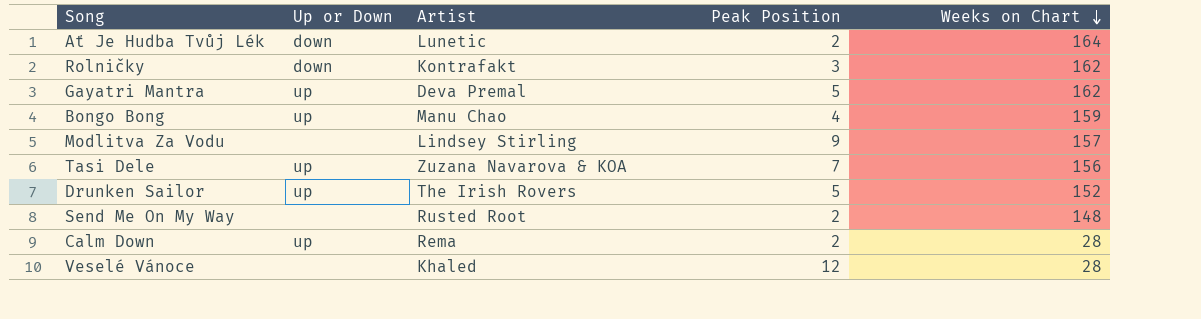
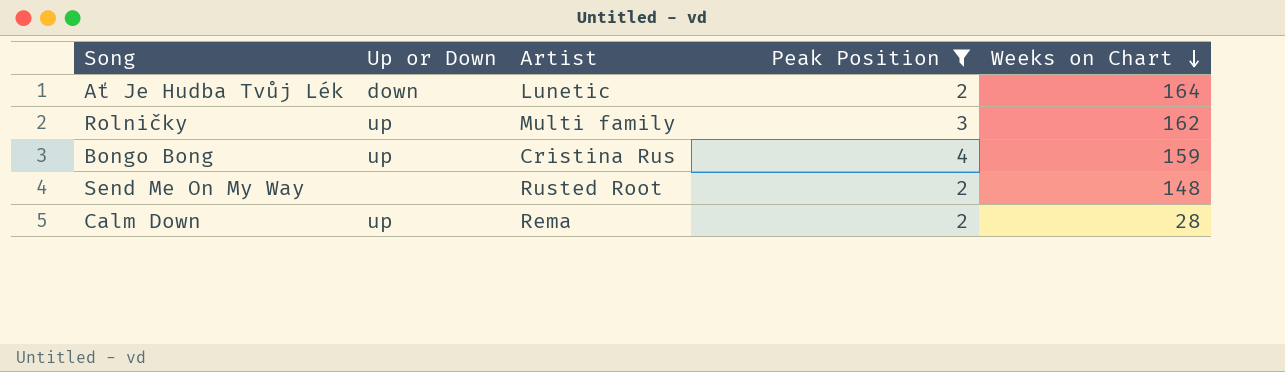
filter: none -> Peak Position <= 4
Rolničky | Up or Down: down -> up
Rolničky | Artist: Kontrafakt -> Multi family
Bongo Bong | Artist: Manu Chao -> Cristina Rus

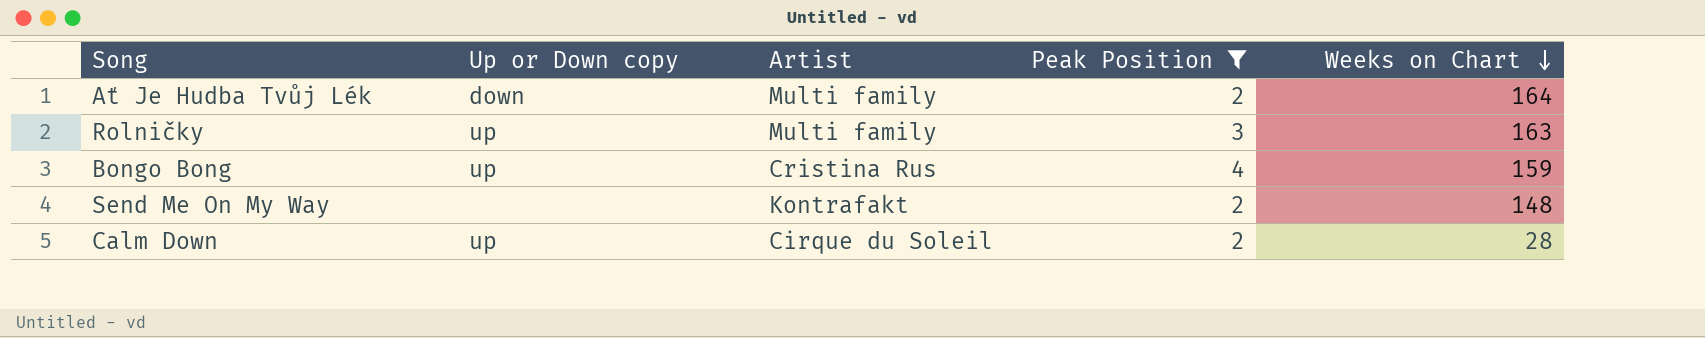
column name: Up or Down -> Up or Down copy
Ať Je Hudba Tvůj Lék | Artist: Lunetic -> Multi family
Rolničky | Weeks on Chart: 162 -> 163
Send Me On My Way | Artist: Rusted Root -> Kontrafakt
Calm Down | Artist: Rema -> Cirque du Soleil

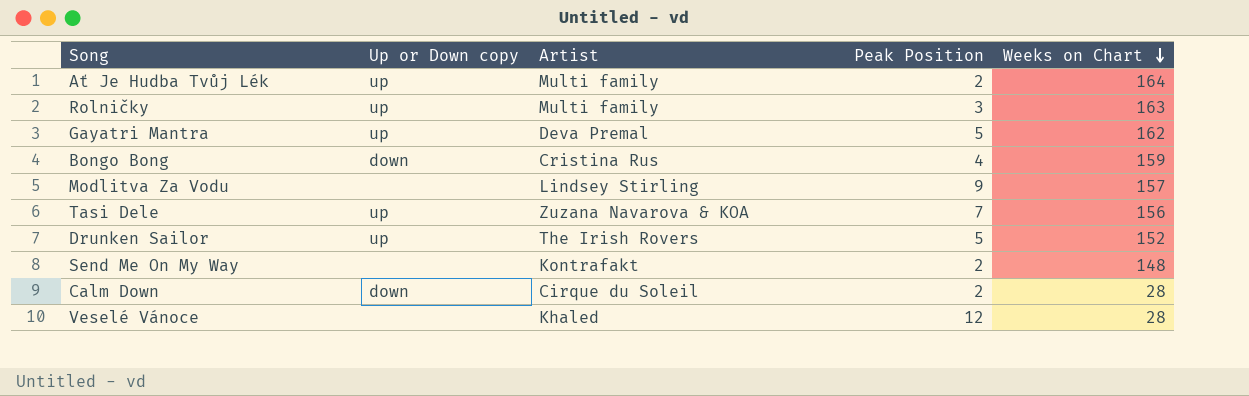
filter: Peak Position <= 4 -> none
Ať Je Hudba Tvůj Lék | Up or Down copy: down -> up
Bongo Bong | Up or Down copy: up -> down
Calm Down | Up or Down copy: up -> down

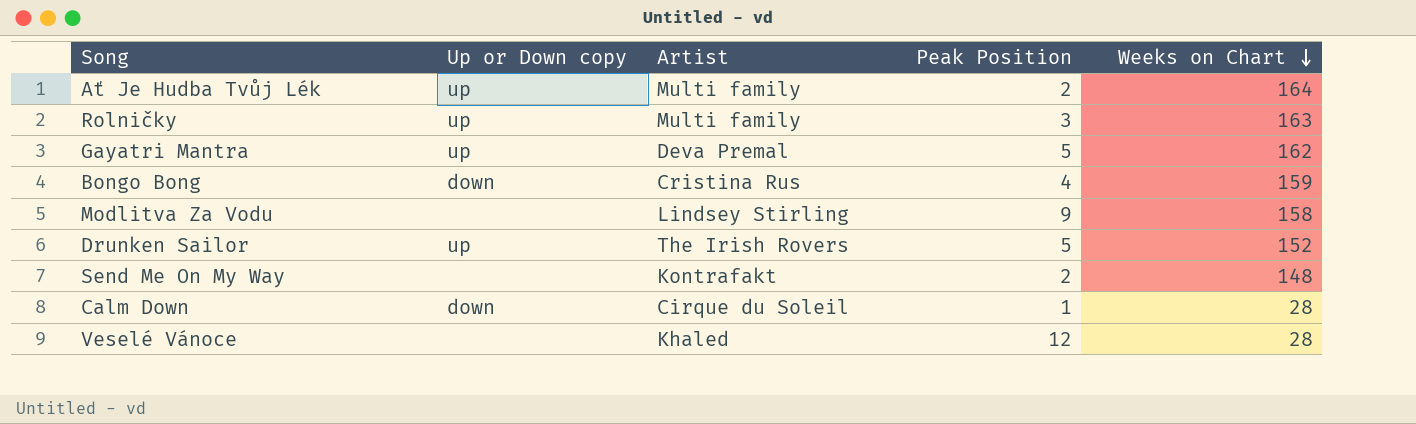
row Tasi Dele: up | Zuzana Navarova & KOA | 7 | 156 -> none
Modlitva Za Vodu | Weeks on Chart: 157 -> 158
Calm Down | Peak Position: 2 -> 1

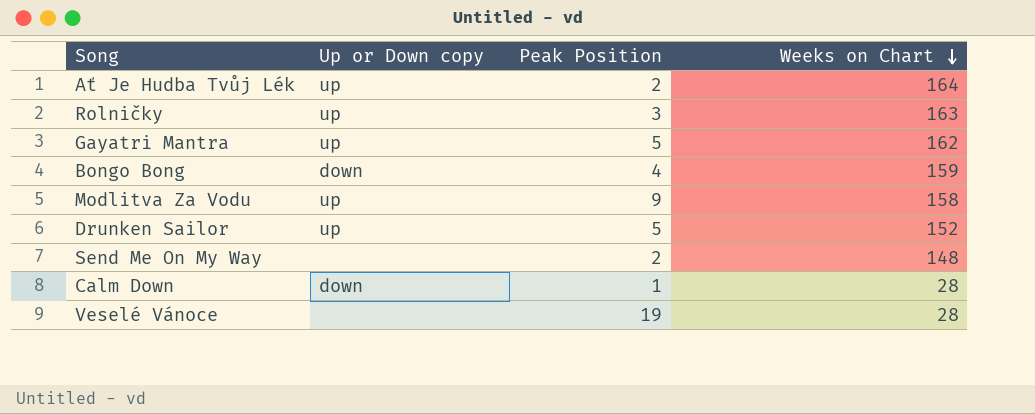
column Artist | position: 3 -> none
Modlitva Za Vodu | Up or Down copy: none -> up
Veselé Vánoce | Peak Position: 12 -> 19

